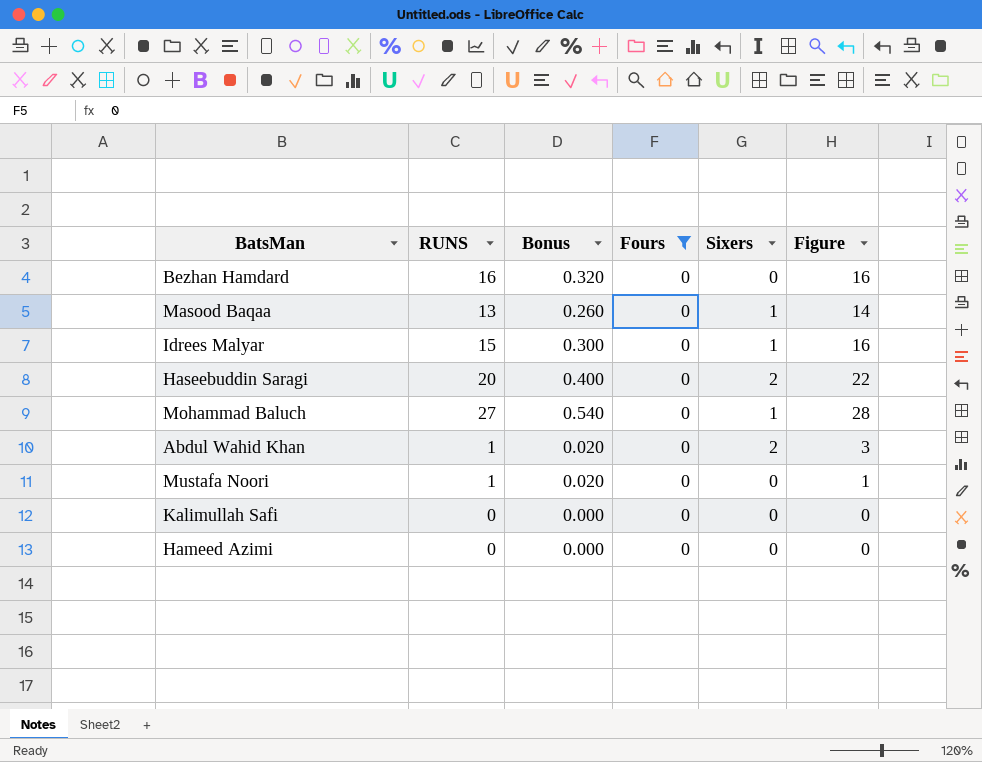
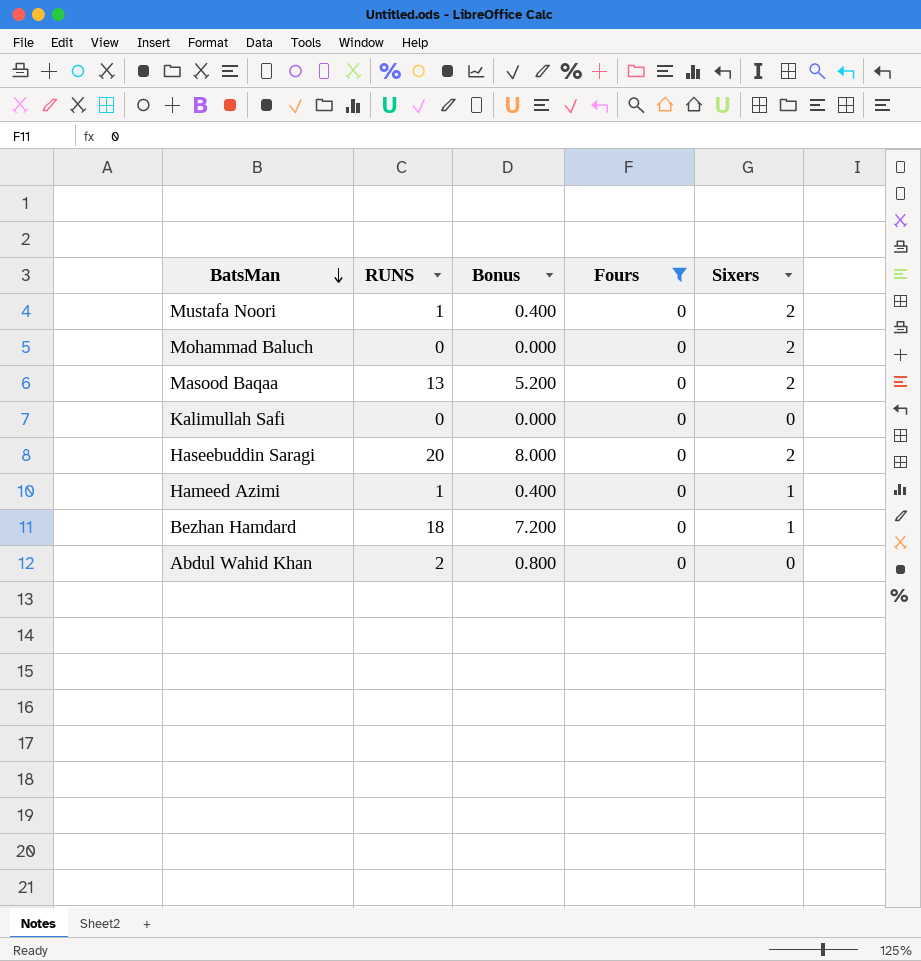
row order: none -> BatsMan descending
column Figure | formula: [RUNS] + [Sixers] -> none
column Bonus | formula: [RUNS] * 0.02 -> [RUNS] * 0.4
row Idrees Malyar: 15 | 0.300 | 0 | 1 | 16 -> none
Mustafa Noori | Sixers: 0 -> 2
Mohammad Baluch | RUNS: 27 -> 0
Mohammad Baluch | Sixers: 1 -> 2
Masood Baqaa | Sixers: 1 -> 2
Hameed Azimi | RUNS: 0 -> 1
Hameed Azimi | Sixers: 0 -> 1
Bezhan Hamdard | RUNS: 16 -> 18
Bezhan Hamdard | Sixers: 0 -> 1
Abdul Wahid Khan | RUNS: 1 -> 2
Abdul Wahid Khan | Sixers: 2 -> 0

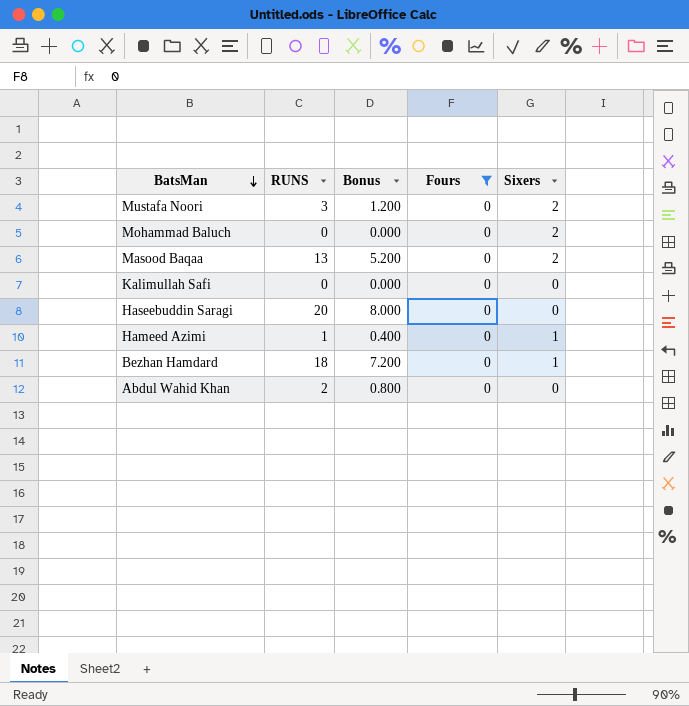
Mustafa Noori | RUNS: 1 -> 3
Mustafa Noori | Bonus: 0.400 -> 1.200
Haseebuddin Saragi | Sixers: 2 -> 0

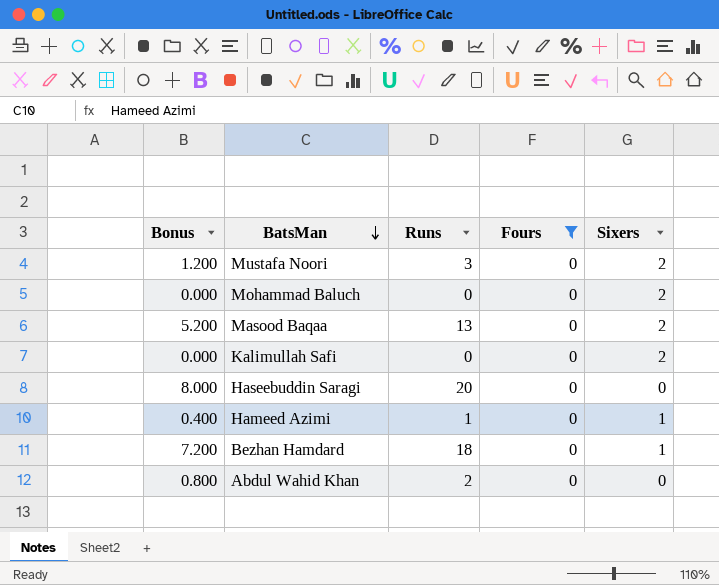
column Bonus | position: 3 -> 1
column name: RUNS -> Runs
Kalimullah Safi | Sixers: 0 -> 2

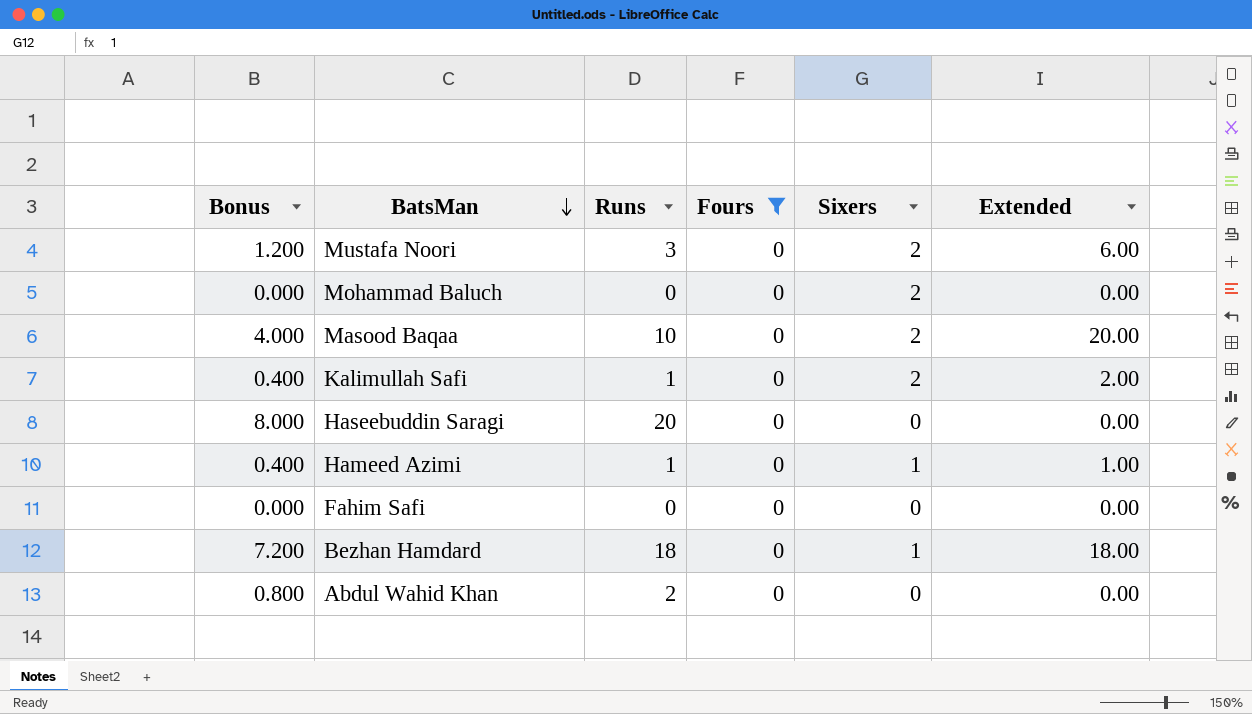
column Extended | formula: none -> [Runs] * [Sixers]
Masood Baqaa | Bonus: 5.200 -> 4.000
Masood Baqaa | Runs: 13 -> 10
Kalimullah Safi | Bonus: 0.000 -> 0.400
Kalimullah Safi | Runs: 0 -> 1
row Fahim Safi: none -> 0.000 | 0 | 0 | 0 | 0.00

